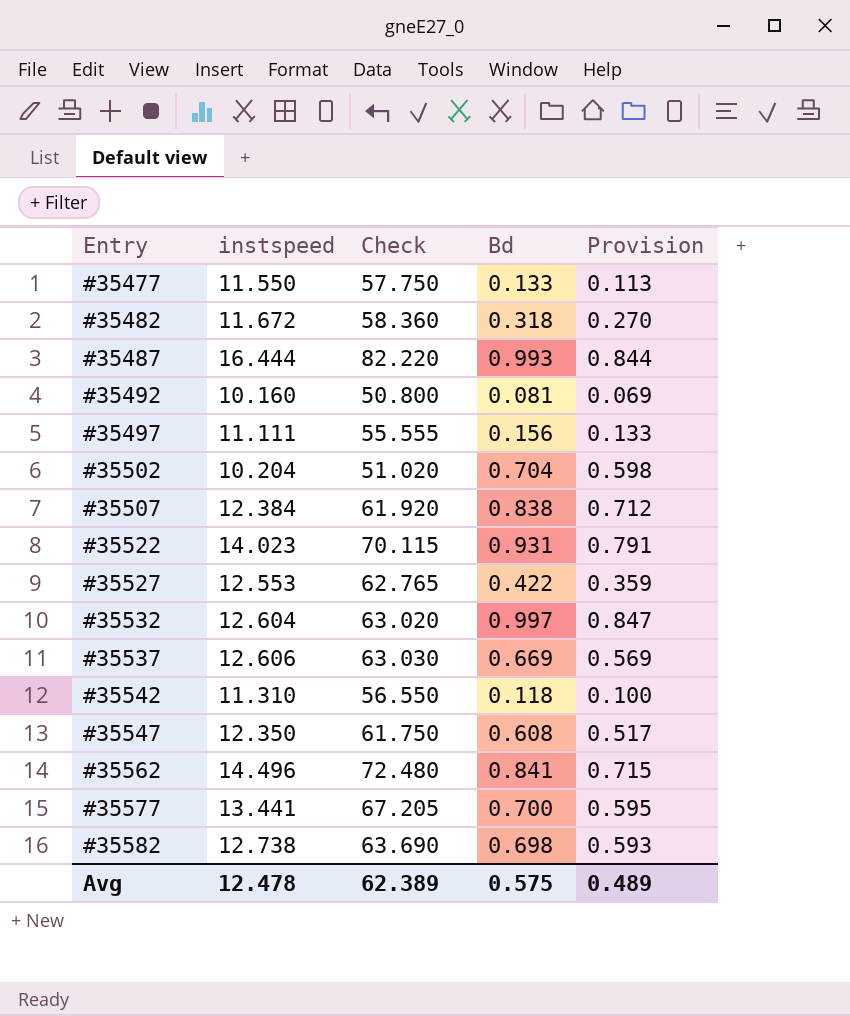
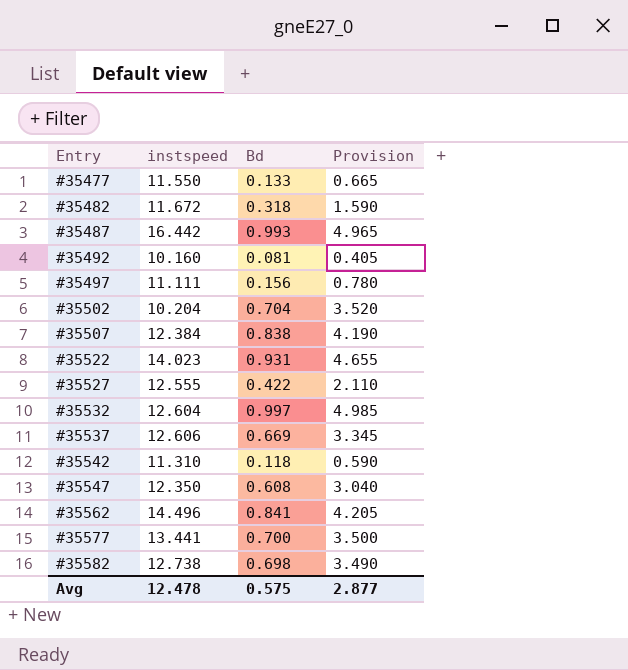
column Check | formula: [instspeed] * 5 -> none
column Provision | formula: [Bd] * 0.85 -> [Bd] * 5
#35487 | instspeed: 16.444 -> 16.442
#35527 | instspeed: 12.553 -> 12.555
Avg | Provision: 0.489 -> 2.877

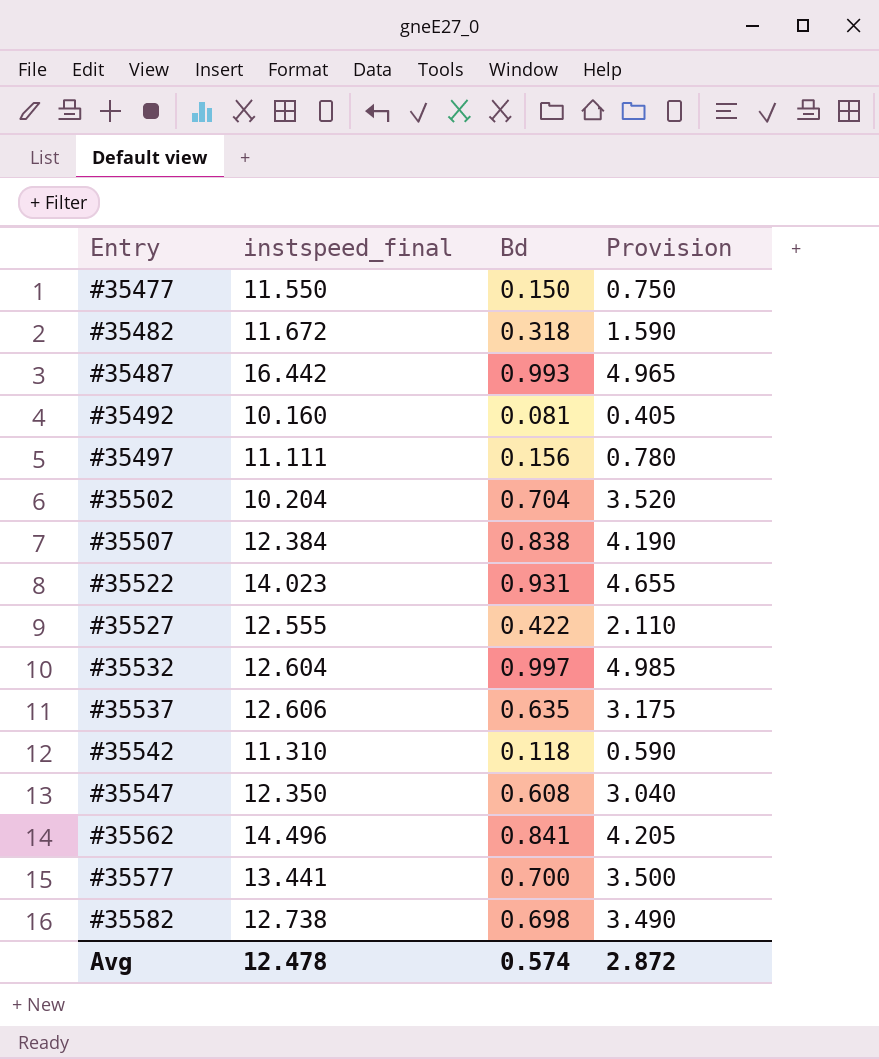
column name: instspeed -> instspeed_final
#35477 | Bd: 0.133 -> 0.150
#35477 | Provision: 0.665 -> 0.750
#35537 | Bd: 0.669 -> 0.635
#35537 | Provision: 3.345 -> 3.175
Avg | Bd: 0.575 -> 0.574
Avg | Provision: 2.877 -> 2.872

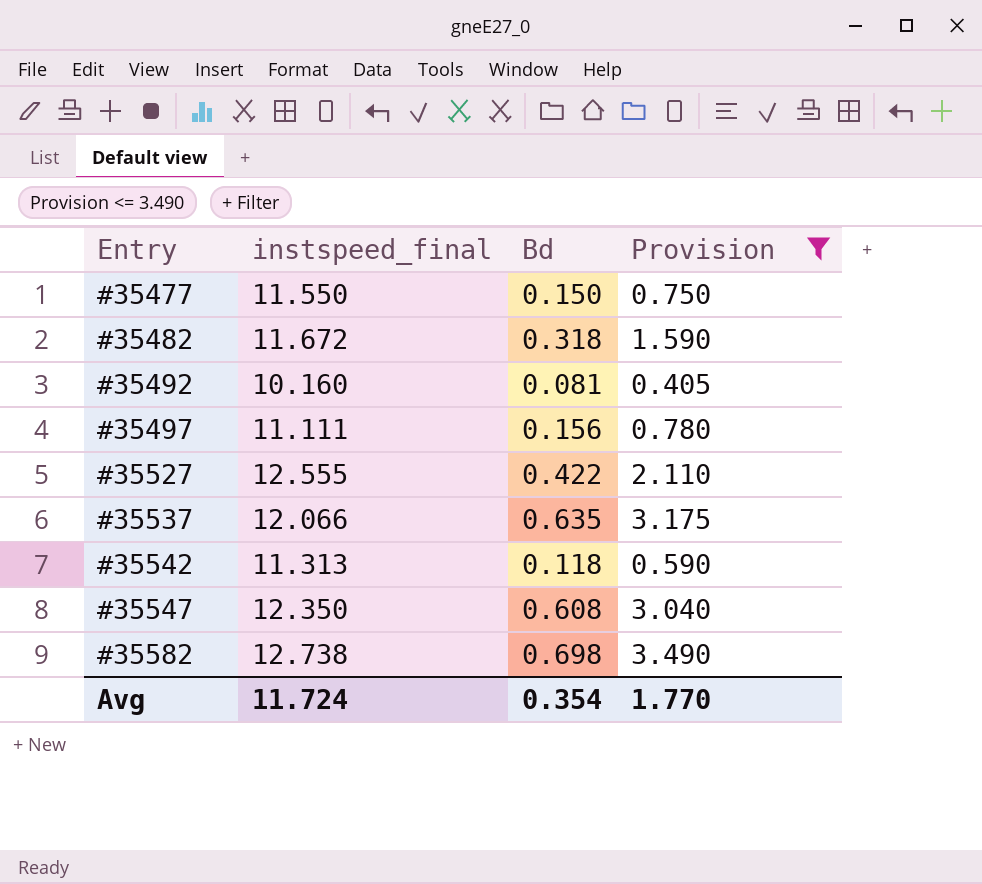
filter: none -> Provision <= 3.490
#35537 | instspeed_final: 12.606 -> 12.066
#35542 | instspeed_final: 11.310 -> 11.313
Avg | instspeed_final: 12.478 -> 11.724
Avg | Bd: 0.574 -> 0.354
Avg | Provision: 2.872 -> 1.770

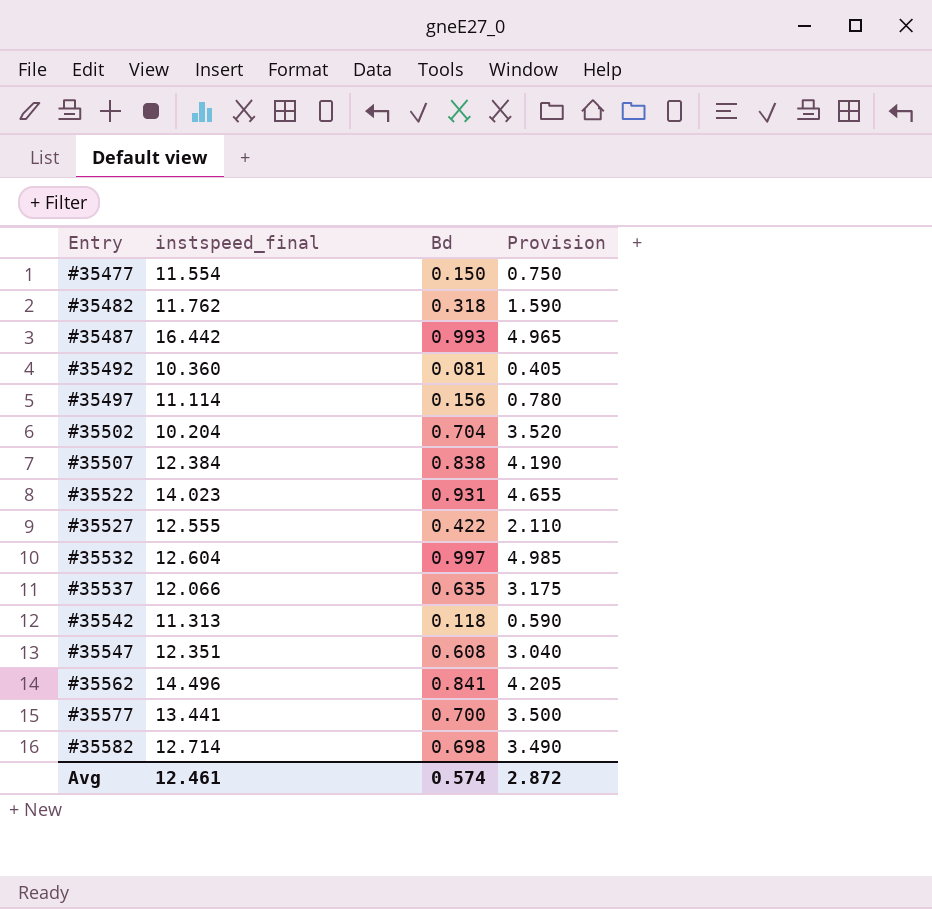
filter: Provision <= 3.490 -> none
#35477 | instspeed_final: 11.550 -> 11.554
#35482 | instspeed_final: 11.672 -> 11.762
#35492 | instspeed_final: 10.160 -> 10.360
#35497 | instspeed_final: 11.111 -> 11.114
#35547 | instspeed_final: 12.350 -> 12.351
#35582 | instspeed_final: 12.738 -> 12.714
Avg | instspeed_final: 11.724 -> 12.461
Avg | Bd: 0.354 -> 0.574
Avg | Provision: 1.770 -> 2.872

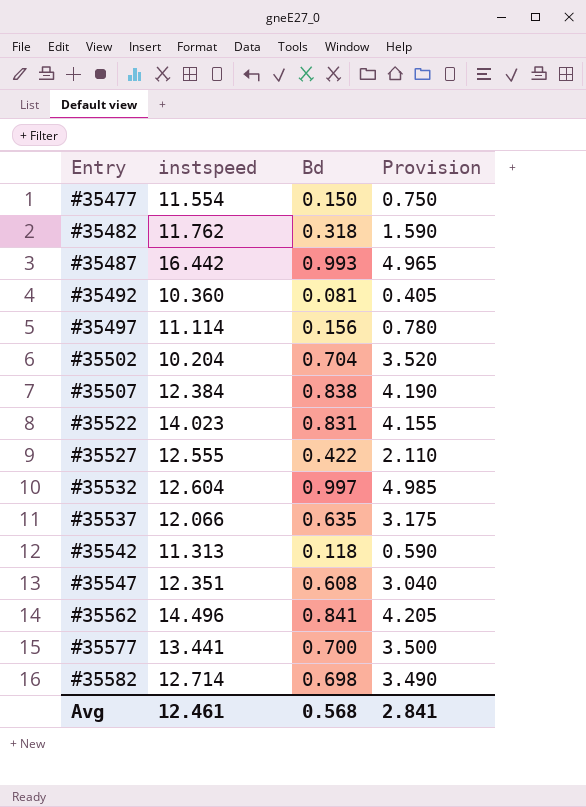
column name: instspeed_final -> instspeed
#35522 | Bd: 0.931 -> 0.831
#35522 | Provision: 4.655 -> 4.155
Avg | Bd: 0.574 -> 0.568
Avg | Provision: 2.872 -> 2.841

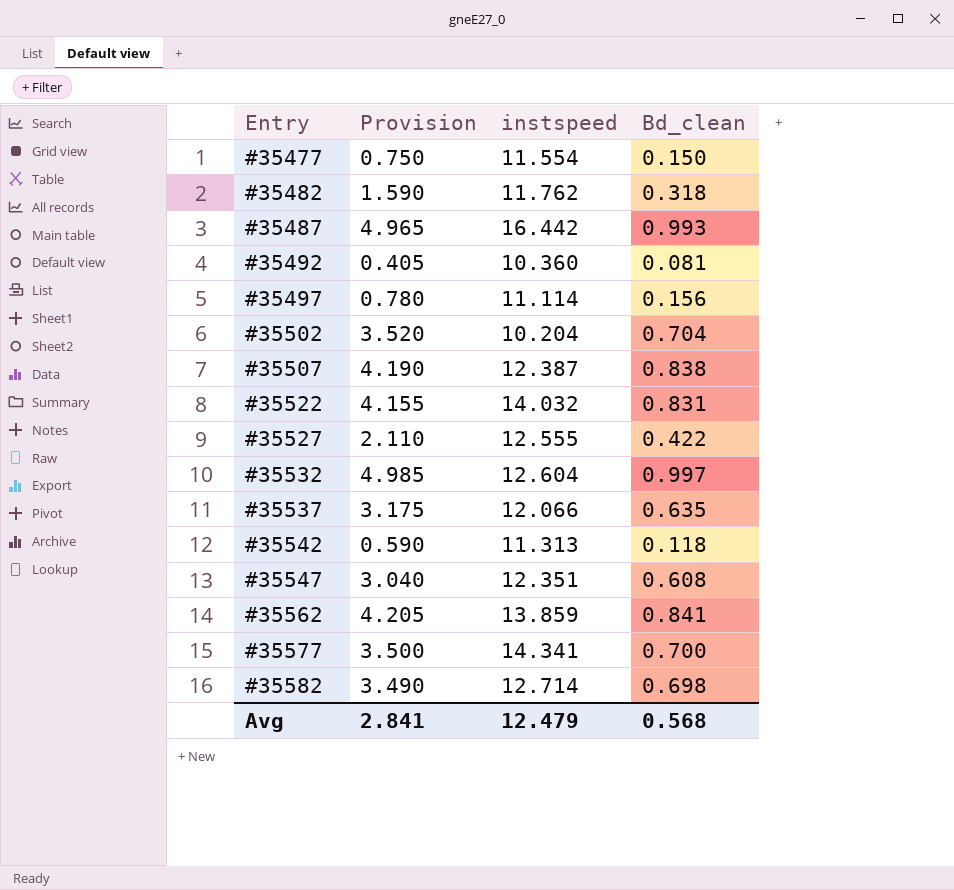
column Provision | position: 4 -> 2
column name: Bd -> Bd_clean
#35507 | instspeed: 12.384 -> 12.387
#35522 | instspeed: 14.023 -> 14.032
#35562 | instspeed: 14.496 -> 13.859
#35577 | instspeed: 13.441 -> 14.341
Avg | instspeed: 12.461 -> 12.479

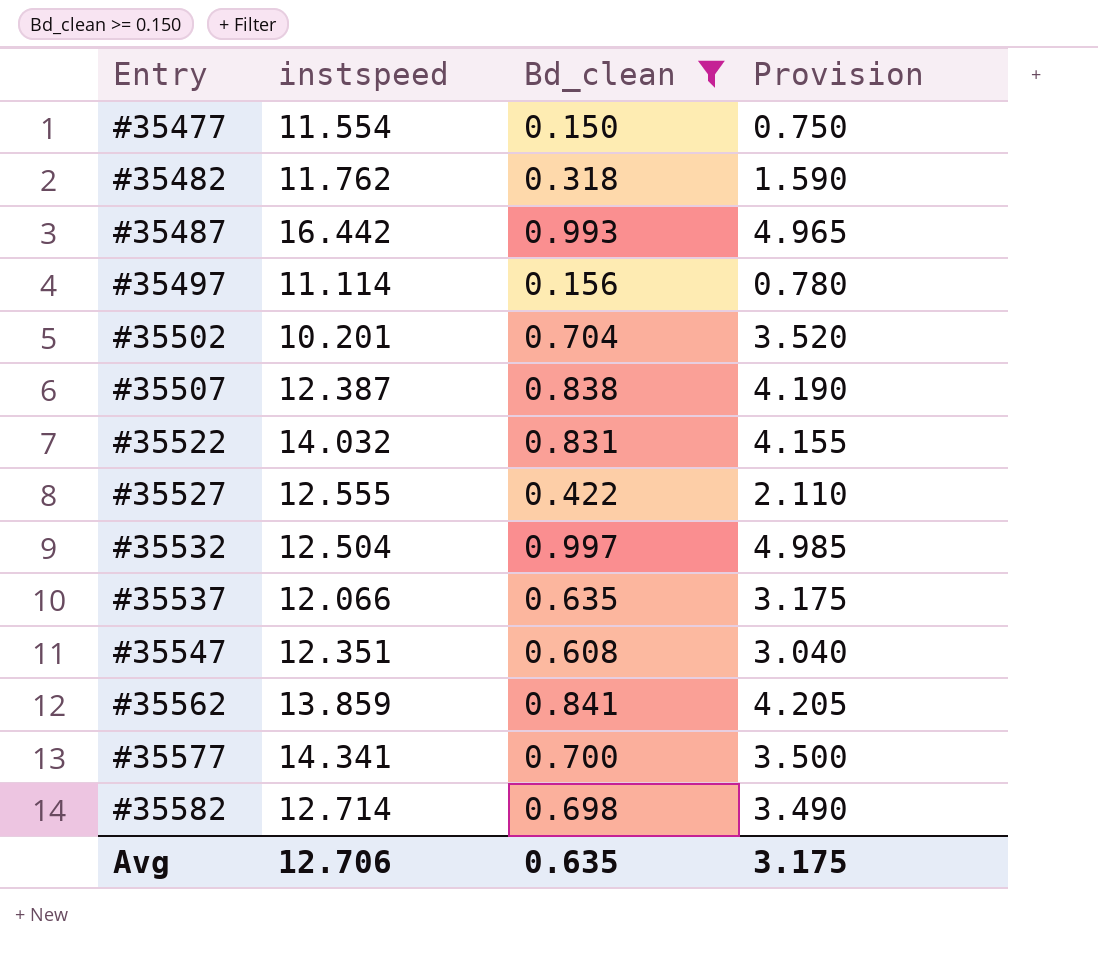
filter: none -> Bd_clean >= 0.150
column Provision | position: 2 -> 4
#35502 | instspeed: 10.204 -> 10.201
#35532 | instspeed: 12.604 -> 12.504
Avg | instspeed: 12.479 -> 12.706
Avg | Bd_clean: 0.568 -> 0.635
Avg | Provision: 2.841 -> 3.175

